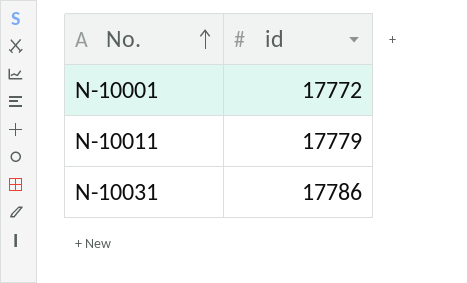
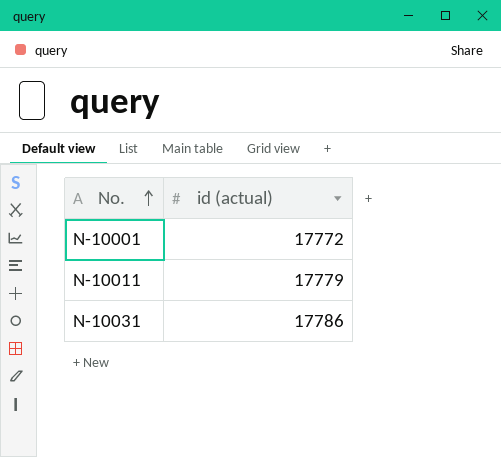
column name: id -> id (actual)

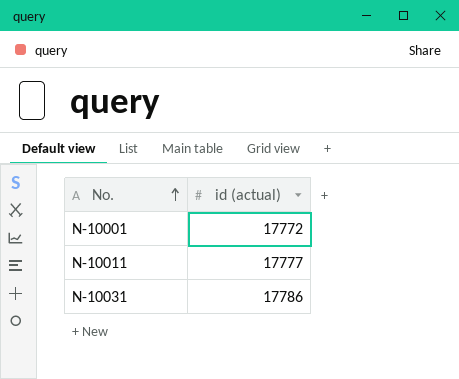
N-10011 | id (actual): 17779 -> 17777

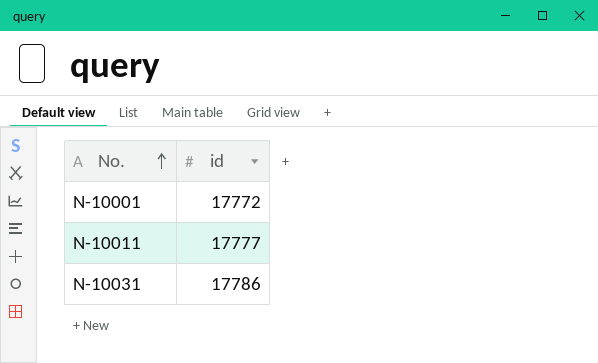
column name: id (actual) -> id

